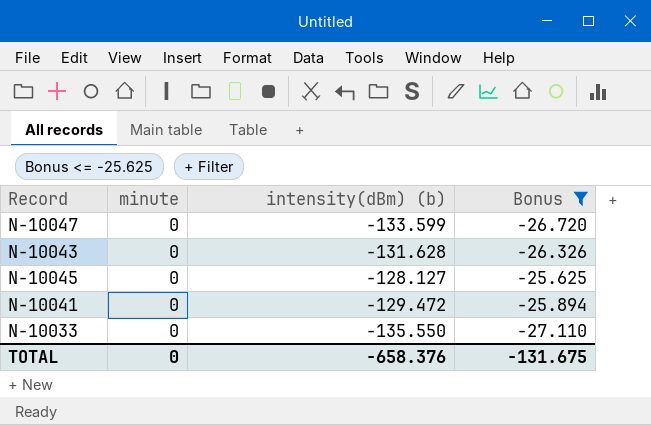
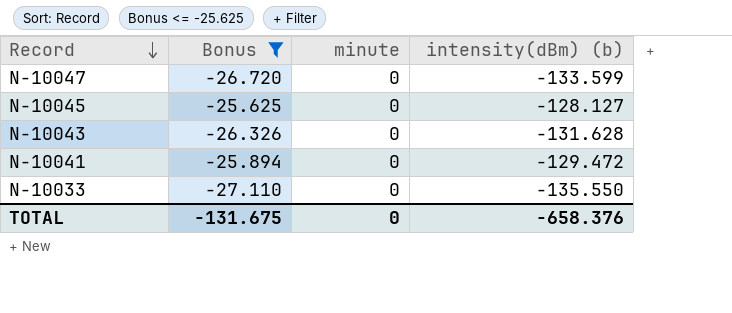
row order: none -> Record descending
column Bonus | position: 4 -> 2

